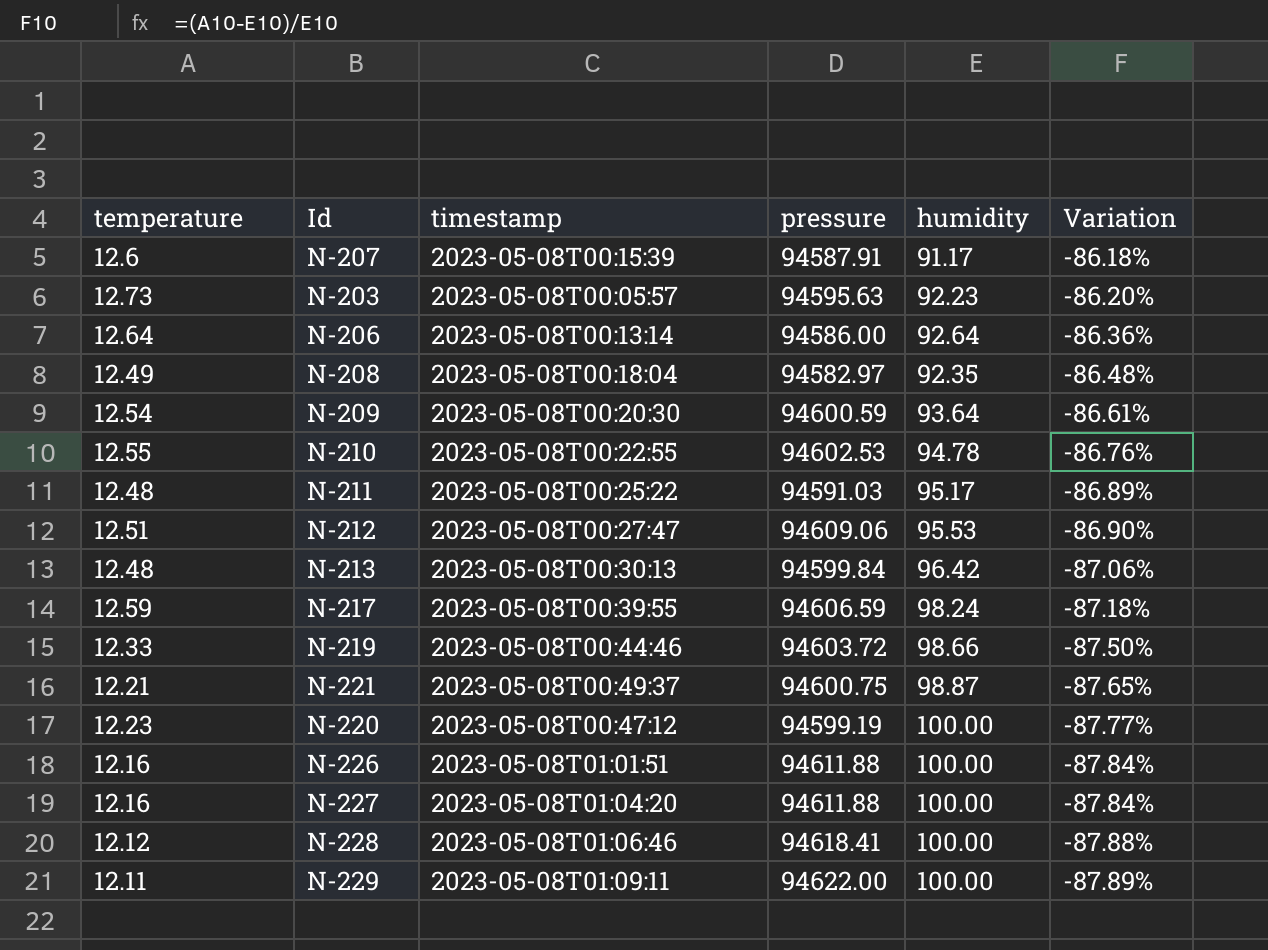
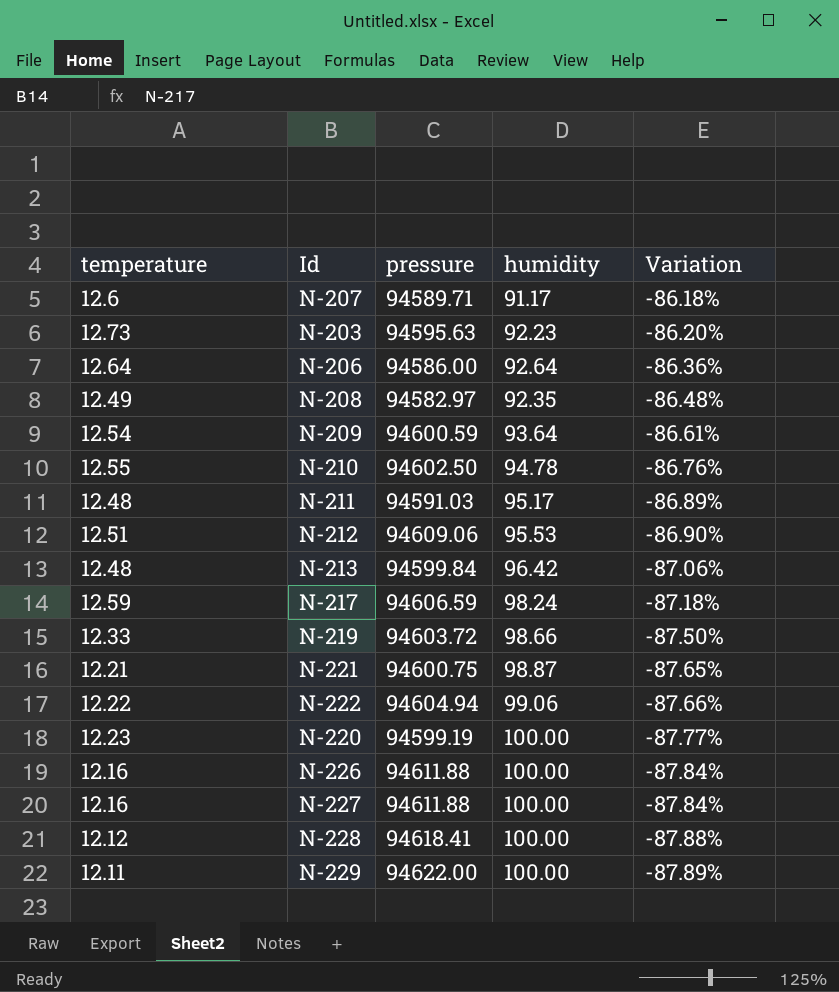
column timestamp | position: 3 -> none
N-207 | pressure: 94587.91 -> 94589.71
N-210 | pressure: 94602.53 -> 94602.50
row N-222: none -> 12.22 | 94604.94 | 99.06 | -87.66%

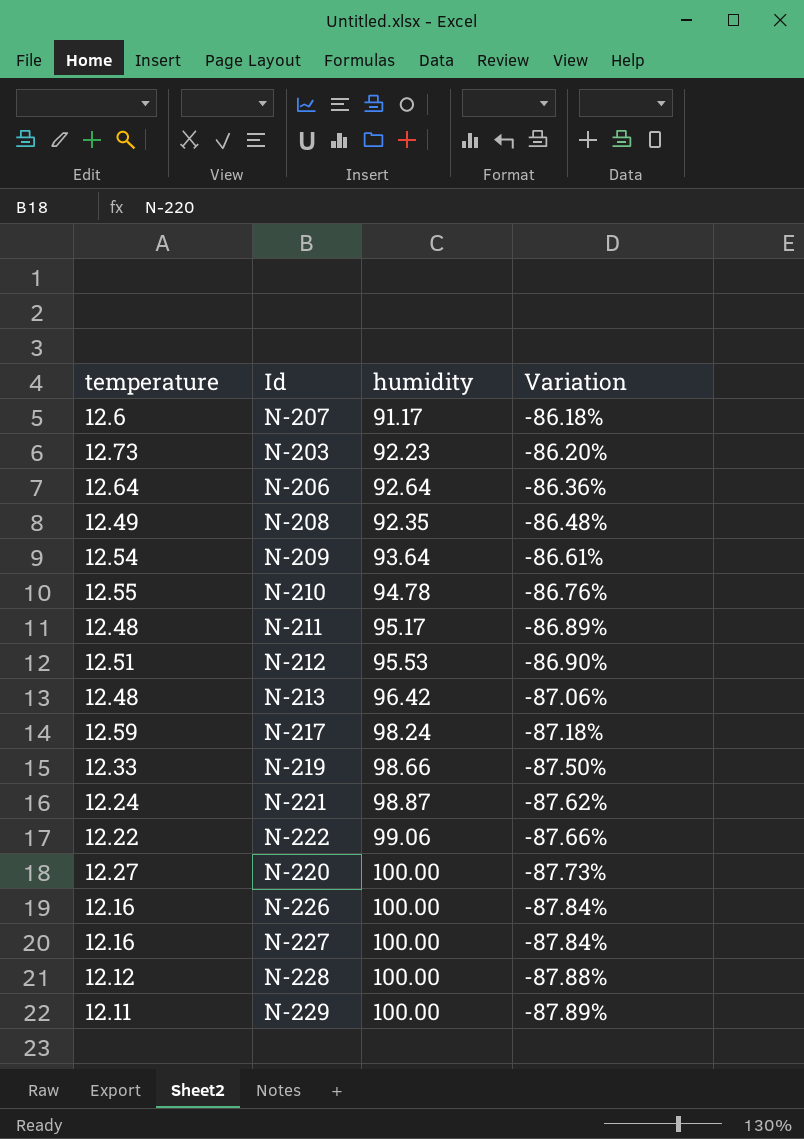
column pressure | position: 3 -> none
N-221 | temperature: 12.21 -> 12.24
N-221 | Variation: -87.65% -> -87.62%
N-220 | temperature: 12.23 -> 12.27
N-220 | Variation: -87.77% -> -87.73%

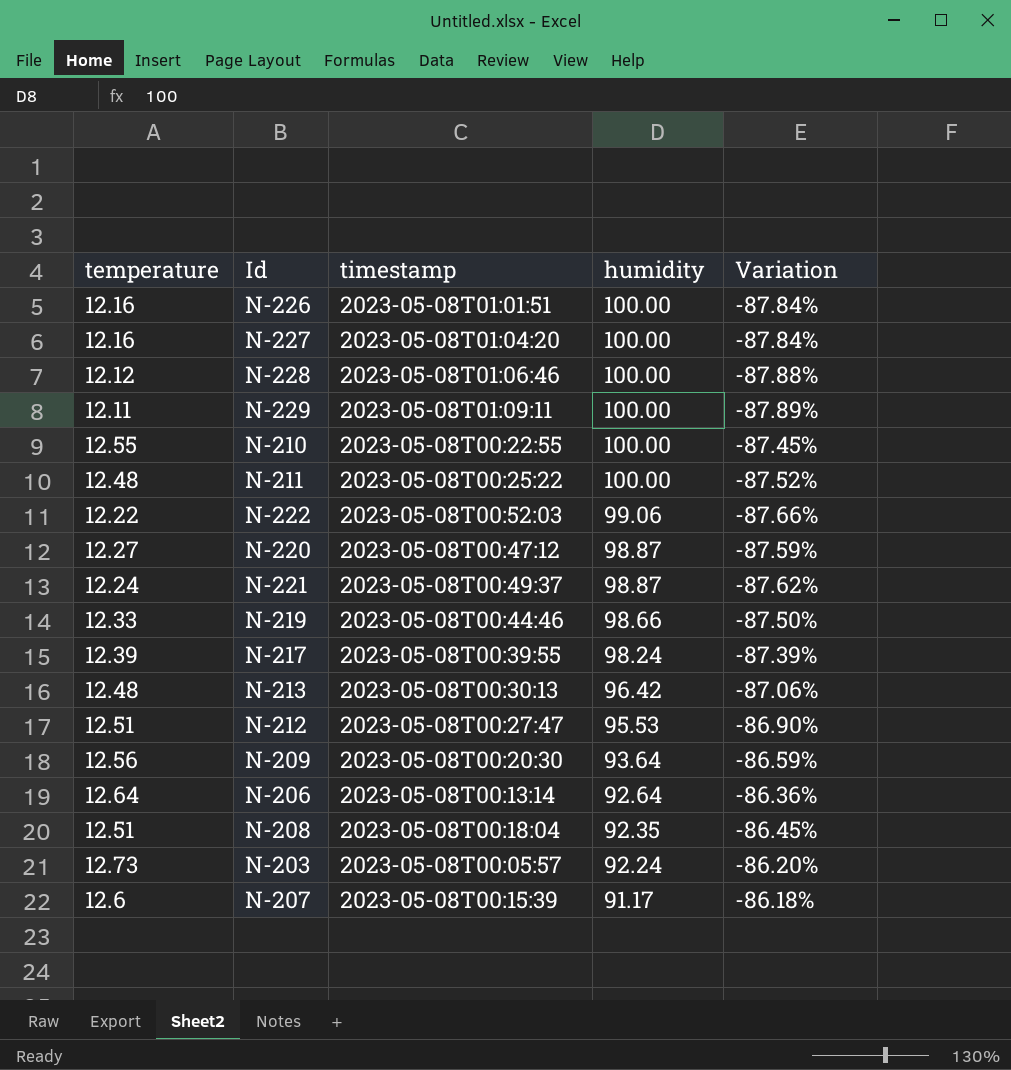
row order: Variation descending -> humidity descending
column timestamp | position: none -> 3
N-210 | humidity: 94.78 -> 100.00
N-210 | Variation: -86.76% -> -87.45%
N-211 | humidity: 95.17 -> 100.00
N-211 | Variation: -86.89% -> -87.52%
N-220 | humidity: 100.00 -> 98.87
N-220 | Variation: -87.73% -> -87.59%
N-217 | temperature: 12.59 -> 12.39
N-217 | Variation: -87.18% -> -87.39%
N-209 | temperature: 12.54 -> 12.56
N-209 | Variation: -86.61% -> -86.59%
N-208 | temperature: 12.49 -> 12.51
N-208 | Variation: -86.48% -> -86.45%
N-203 | humidity: 92.23 -> 92.24

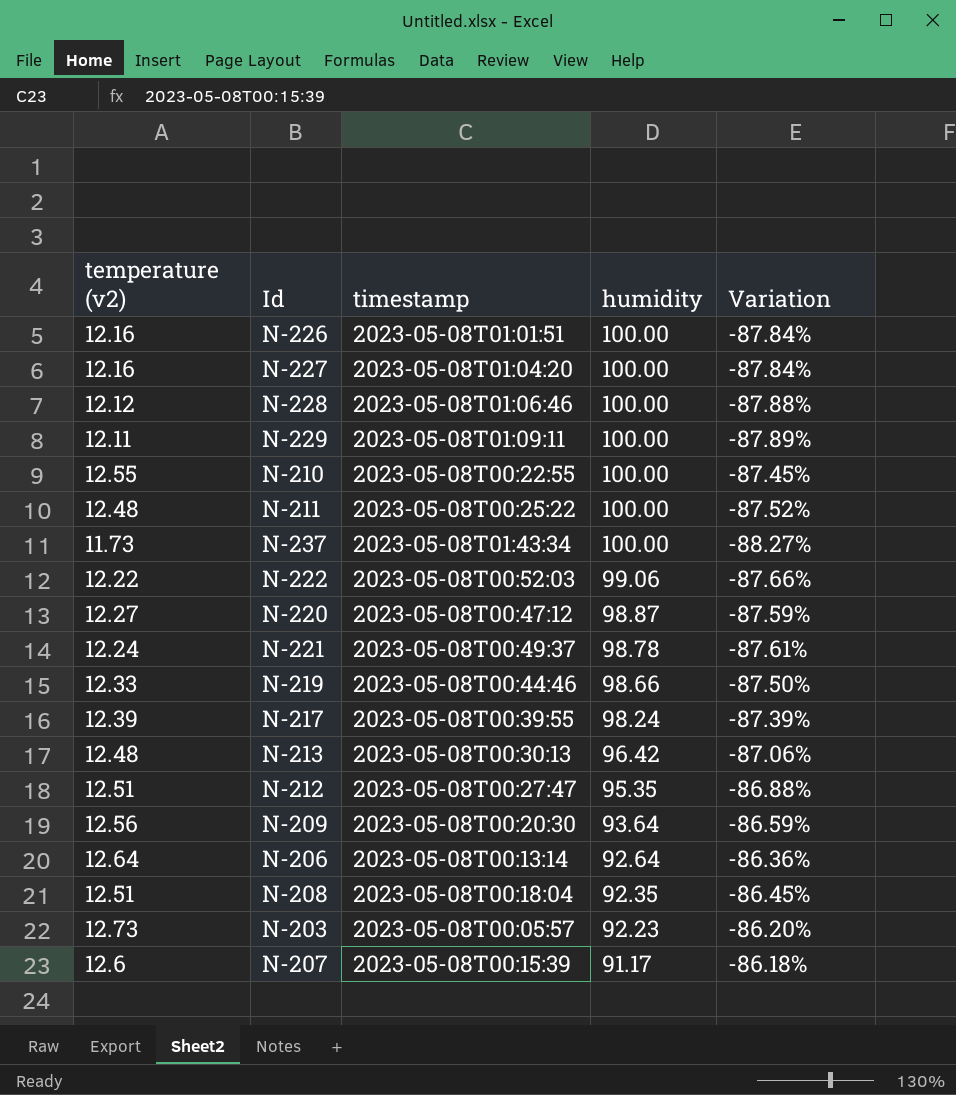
column name: temperature -> temperature (v2)
row N-237: none -> 11.73 | 2023-05-08T01:43:34 | 100.00 | -88.27%
N-221 | humidity: 98.87 -> 98.78
N-221 | Variation: -87.62% -> -87.61%
N-212 | humidity: 95.53 -> 95.35
N-212 | Variation: -86.90% -> -86.88%
N-203 | humidity: 92.24 -> 92.23

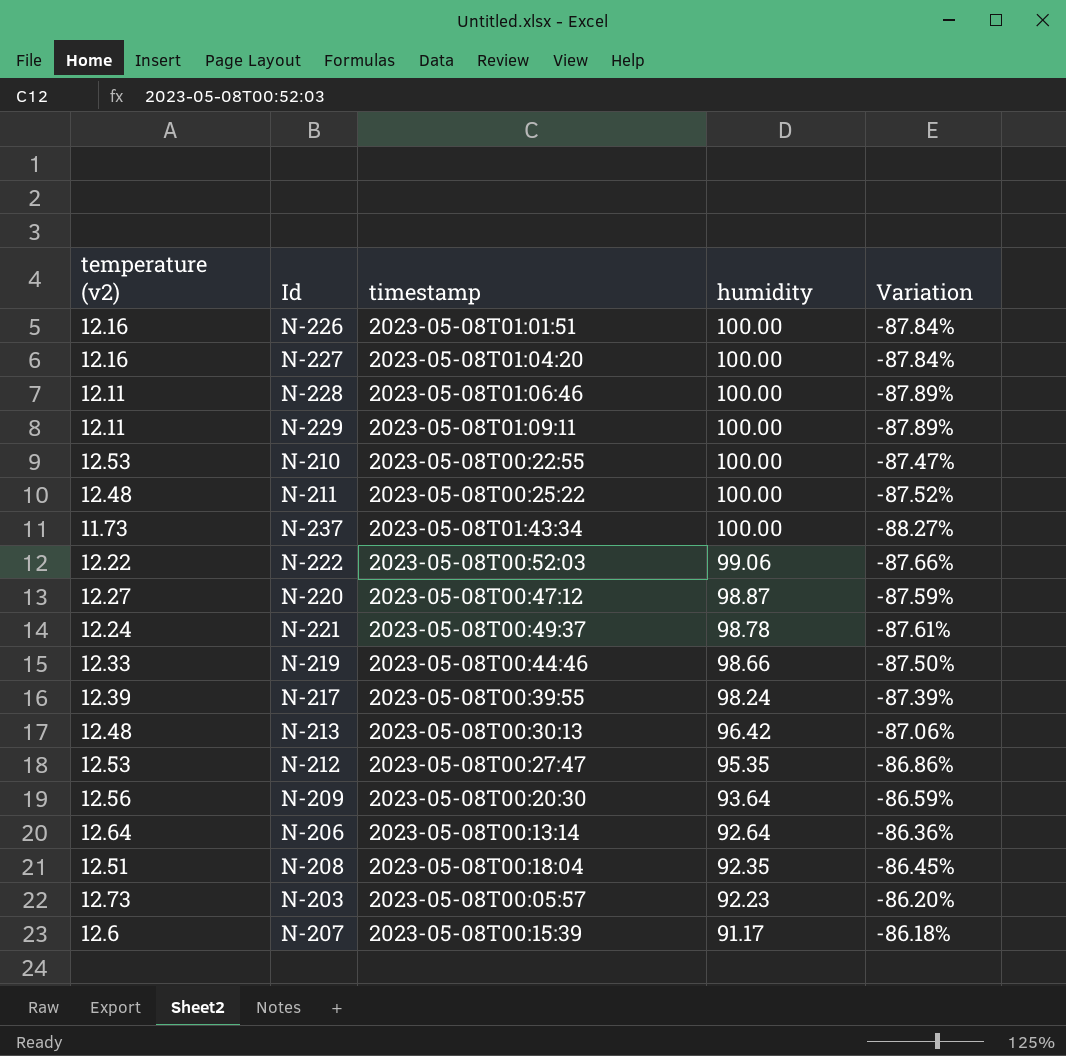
N-228 | temperature (v2): 12.12 -> 12.11
N-228 | Variation: -87.88% -> -87.89%
N-210 | temperature (v2): 12.55 -> 12.53
N-210 | Variation: -87.45% -> -87.47%
N-212 | temperature (v2): 12.51 -> 12.53
N-212 | Variation: -86.88% -> -86.86%

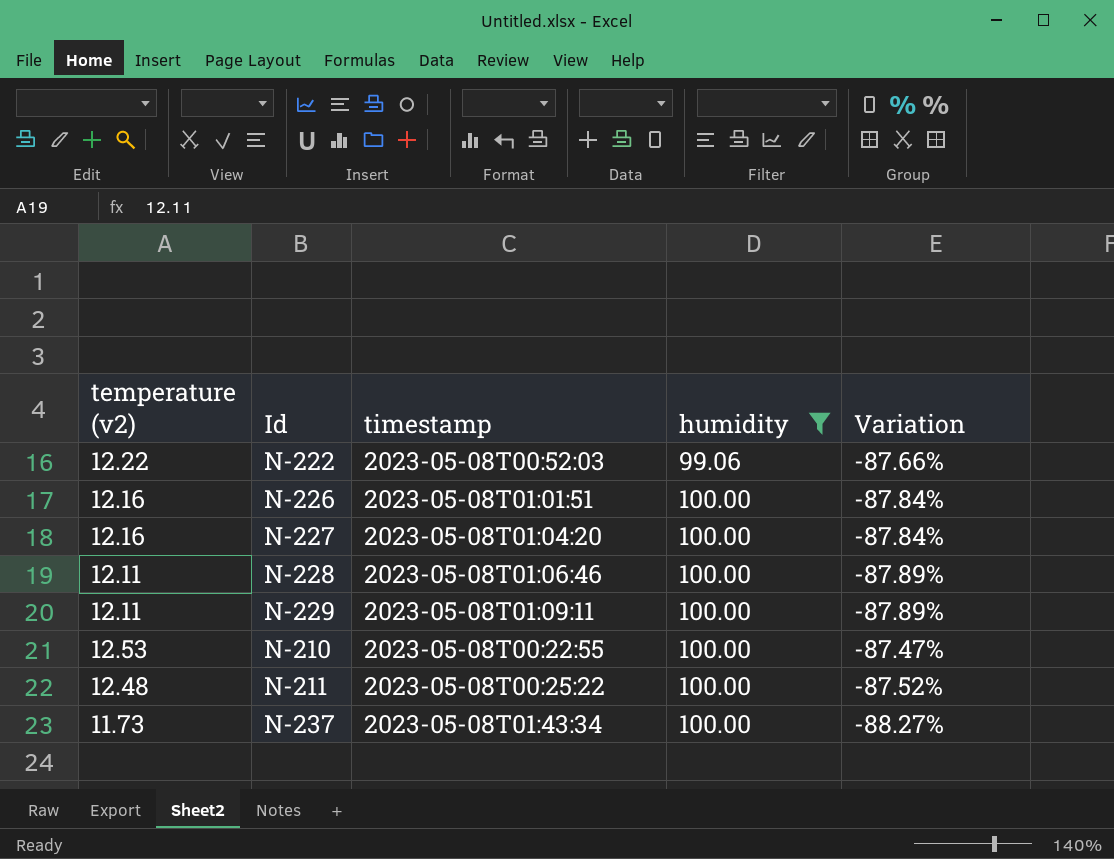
filter: none -> humidity >= 99.06
row order: humidity descending -> humidity ascending

